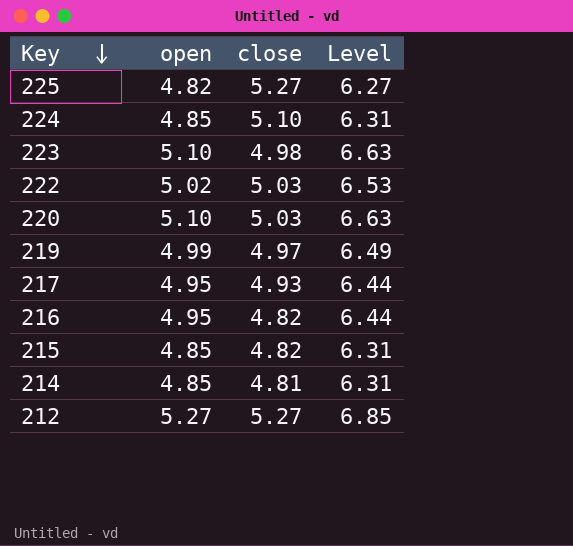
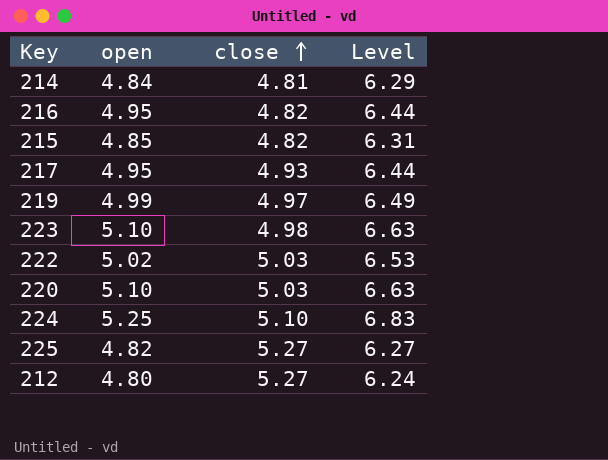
row order: Key descending -> close ascending
214 | open: 4.85 -> 4.84
214 | Level: 6.31 -> 6.29
224 | open: 4.85 -> 5.25
224 | Level: 6.31 -> 6.83
212 | open: 5.27 -> 4.80
212 | Level: 6.85 -> 6.24

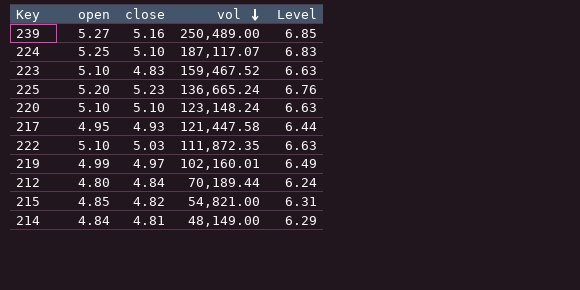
row order: close ascending -> vol descending
column vol | position: none -> 4
row 216: 4.95 | 4.82 | 6.44 -> none
row 239: none -> 5.27 | 5.16 | 250,489.00 | 6.85
223 | close: 4.98 -> 4.83
225 | open: 4.82 -> 5.20
225 | close: 5.27 -> 5.23
225 | Level: 6.27 -> 6.76
220 | close: 5.03 -> 5.10
222 | open: 5.02 -> 5.10
222 | Level: 6.53 -> 6.63
212 | close: 5.27 -> 4.84

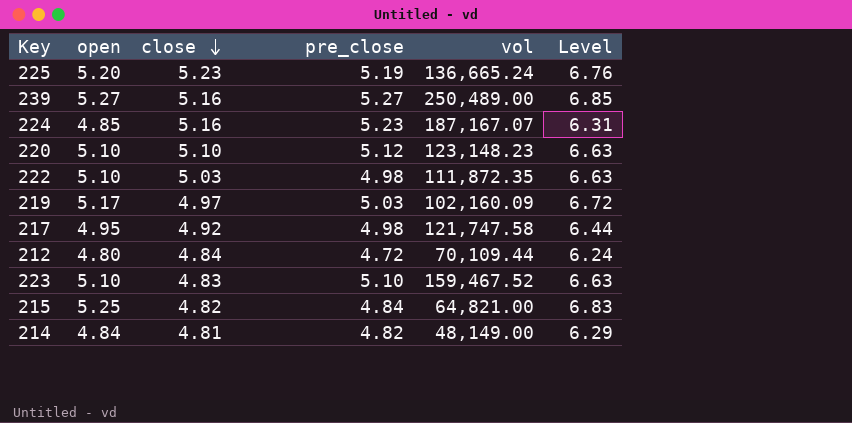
row order: vol descending -> close descending
column pre_close | position: none -> 4
224 | open: 5.25 -> 4.85
224 | close: 5.10 -> 5.16
224 | vol: 187,117.07 -> 187,167.07
224 | Level: 6.83 -> 6.31
220 | vol: 123,148.24 -> 123,148.23
219 | open: 4.99 -> 5.17
219 | vol: 102,160.01 -> 102,160.09
219 | Level: 6.49 -> 6.72
217 | close: 4.93 -> 4.92
217 | vol: 121,447.58 -> 121,747.58
212 | vol: 70,189.44 -> 70,109.44
215 | open: 4.85 -> 5.25
215 | vol: 54,821.00 -> 64,821.00
215 | Level: 6.31 -> 6.83

